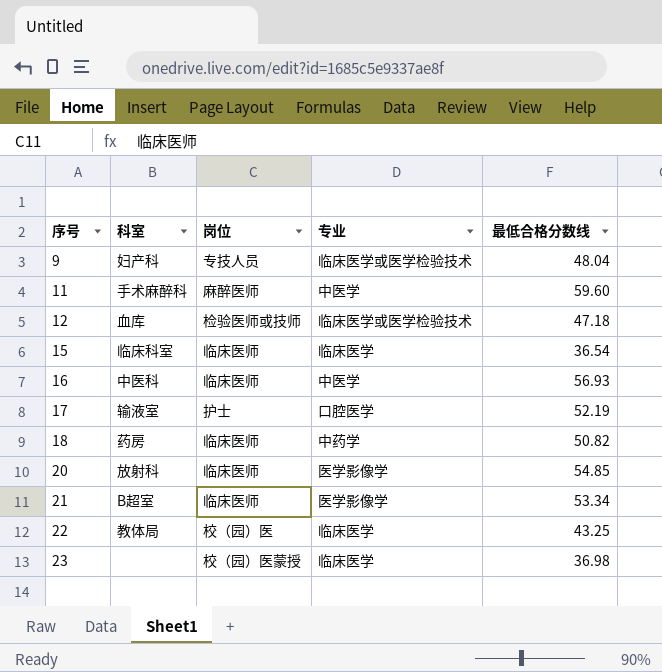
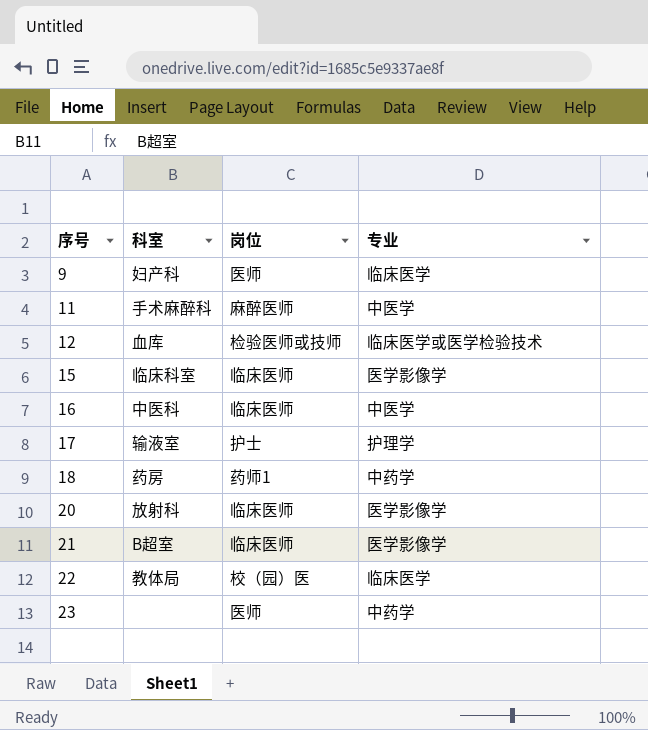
column 最低合格分数线 | position: 5 -> none
9 | 岗位: 专技人员 -> 医师
9 | 专业: 临床医学或医学检验技术 -> 临床医学
15 | 专业: 临床医学 -> 医学影像学
17 | 专业: 口腔医学 -> 护理学
18 | 岗位: 临床医师 -> 药师1
23 | 岗位: 校（园）医蒙授 -> 医师
23 | 专业: 临床医学 -> 中药学

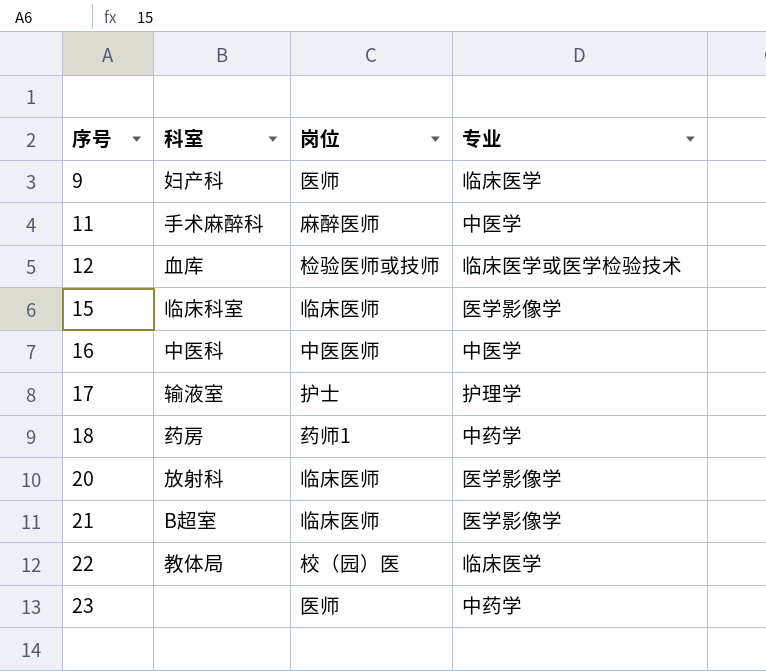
16 | 岗位: 临床医师 -> 中医医师

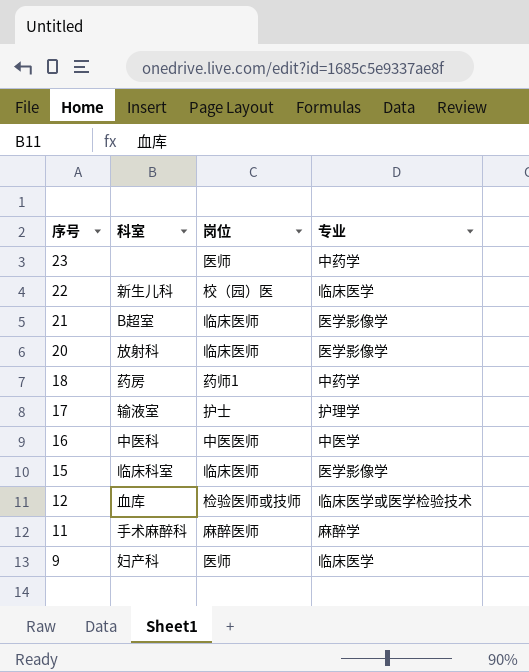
row order: 序号 ascending -> 序号 descending
22 | 科室: 教体局 -> 新生儿科
11 | 专业: 中医学 -> 麻醉学

